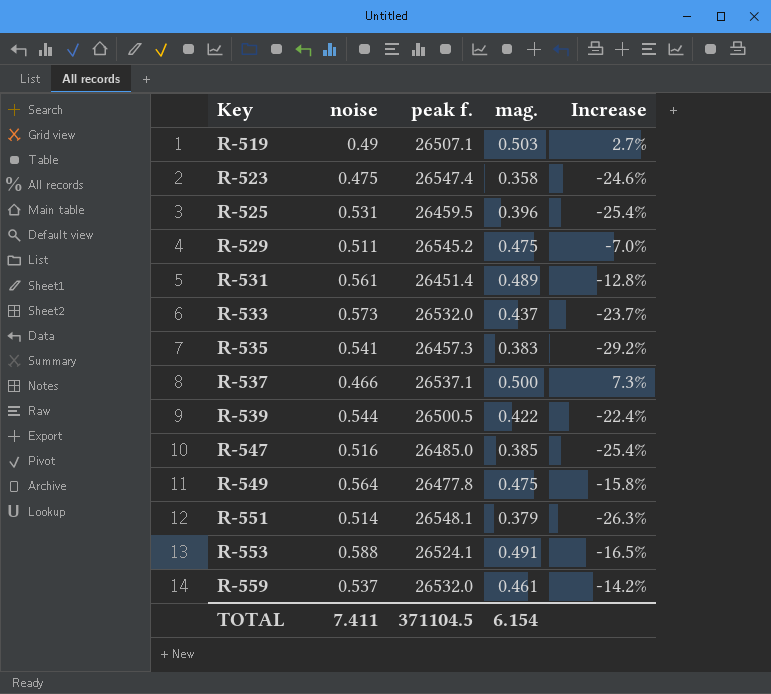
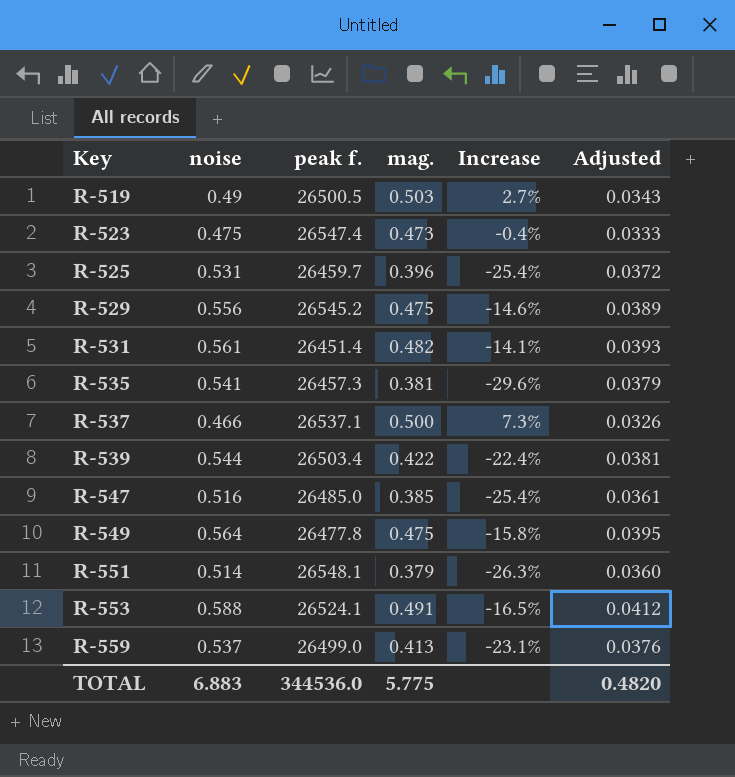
column Adjusted | formula: none -> [noise] * 0.07
row R-533: 0.573 | 26532.0 | 0.437 | -23.7% -> none
R-519 | peak f.: 26507.1 -> 26500.5
R-523 | mag.: 0.358 -> 0.473
R-523 | Increase: -24.6% -> -0.4%
R-525 | peak f.: 26459.5 -> 26459.7
R-529 | noise: 0.511 -> 0.556
R-529 | Increase: -7.0% -> -14.6%
R-531 | mag.: 0.489 -> 0.482
R-531 | Increase: -12.8% -> -14.1%
R-535 | mag.: 0.383 -> 0.381
R-535 | Increase: -29.2% -> -29.6%
R-539 | peak f.: 26500.5 -> 26503.4
R-559 | peak f.: 26532.0 -> 26499.0
R-559 | mag.: 0.461 -> 0.413
R-559 | Increase: -14.2% -> -23.1%
TOTAL | noise: 7.411 -> 6.883
TOTAL | peak f.: 371104.5 -> 344536.0
TOTAL | mag.: 6.154 -> 5.775

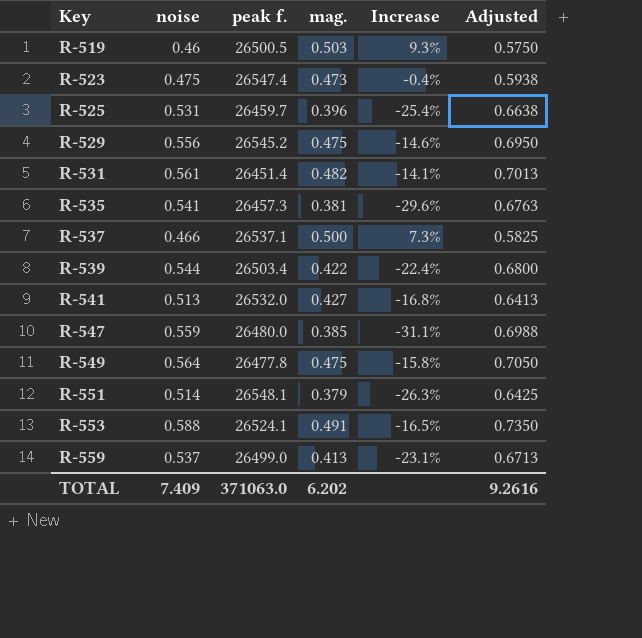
column Adjusted | formula: [noise] * 0.07 -> [noise] * 1.25
R-519 | noise: 0.49 -> 0.46
R-519 | Increase: 2.7% -> 9.3%
row R-541: none -> 0.513 | 26532.0 | 0.427 | -16.8% | 0.6413
R-547 | noise: 0.516 -> 0.559
R-547 | peak f.: 26485.0 -> 26480.0
R-547 | Increase: -25.4% -> -31.1%
TOTAL | noise: 6.883 -> 7.409
TOTAL | peak f.: 344536.0 -> 371063.0
TOTAL | mag.: 5.775 -> 6.202
TOTAL | Adjusted: 0.4820 -> 9.2616

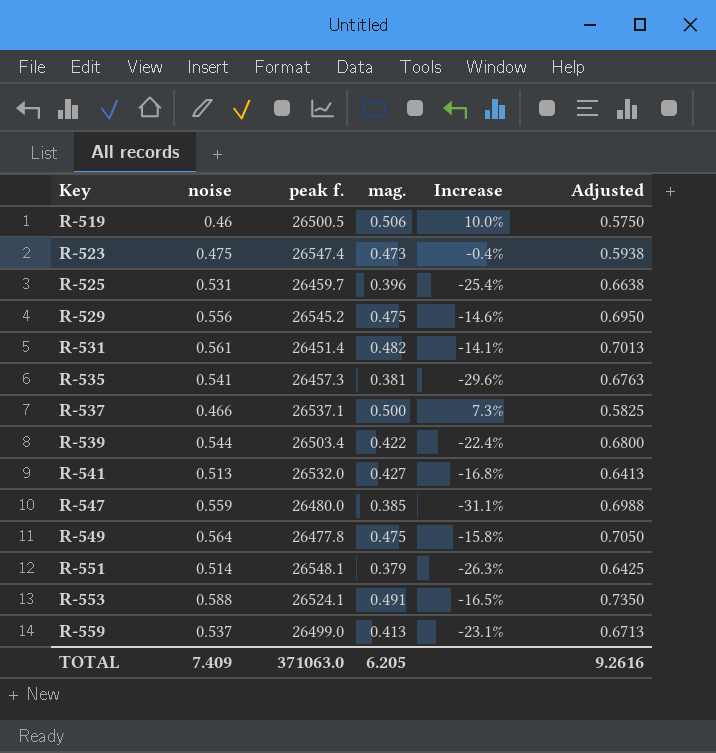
R-519 | mag.: 0.503 -> 0.506
R-519 | Increase: 9.3% -> 10.0%
TOTAL | mag.: 6.202 -> 6.205

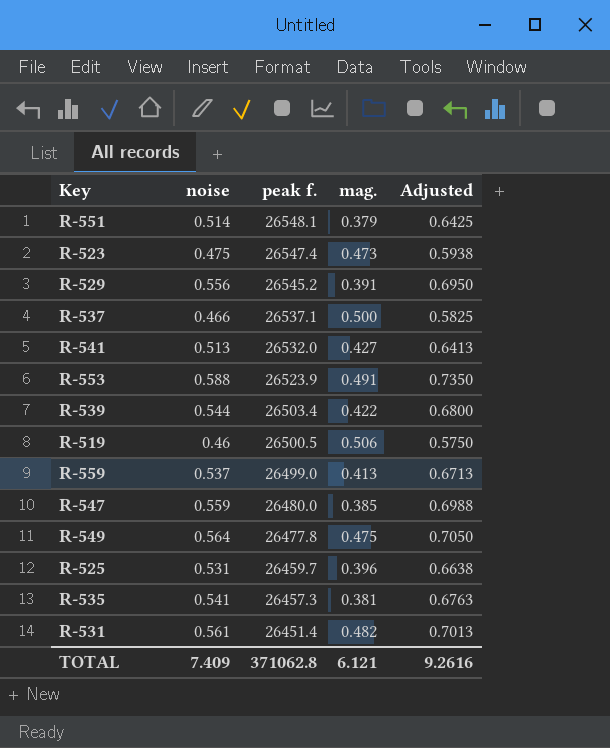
row order: Key ascending -> peak f. descending
column Increase | formula: ([mag.] - [noise]) / [noise] -> none
R-529 | mag.: 0.475 -> 0.391
R-553 | peak f.: 26524.1 -> 26523.9
TOTAL | peak f.: 371063.0 -> 371062.8
TOTAL | mag.: 6.205 -> 6.121

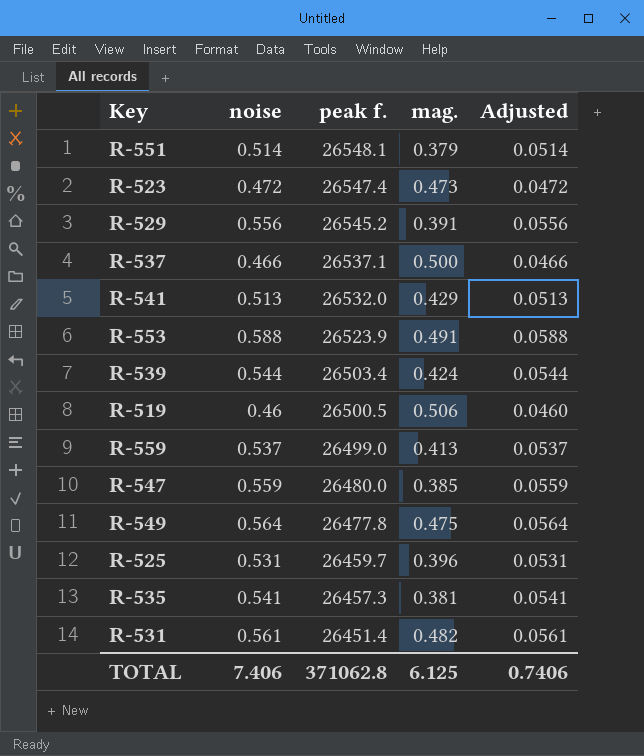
column Adjusted | formula: [noise] * 1.25 -> [noise] * 0.1
R-523 | noise: 0.475 -> 0.472
R-541 | mag.: 0.427 -> 0.429
R-539 | mag.: 0.422 -> 0.424
TOTAL | noise: 7.409 -> 7.406
TOTAL | mag.: 6.121 -> 6.125
TOTAL | Adjusted: 9.2616 -> 0.7406

